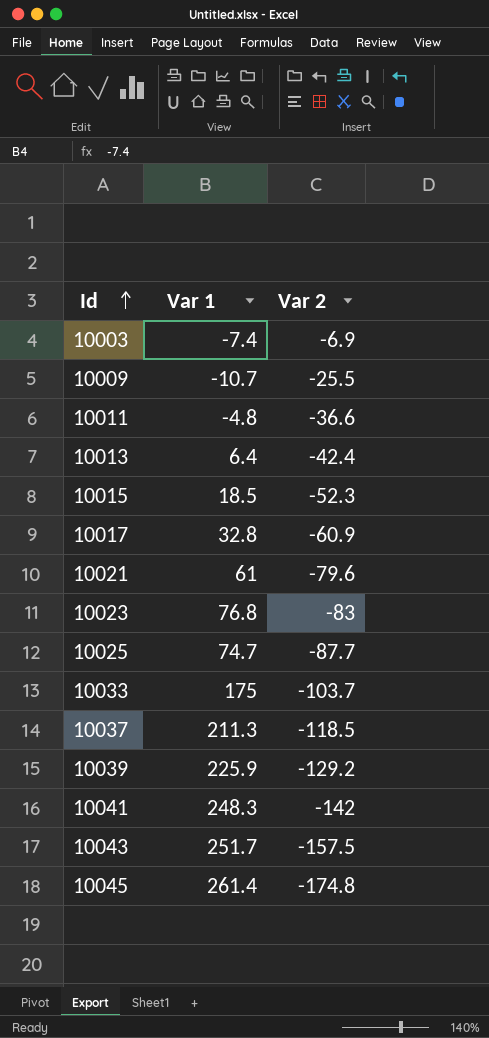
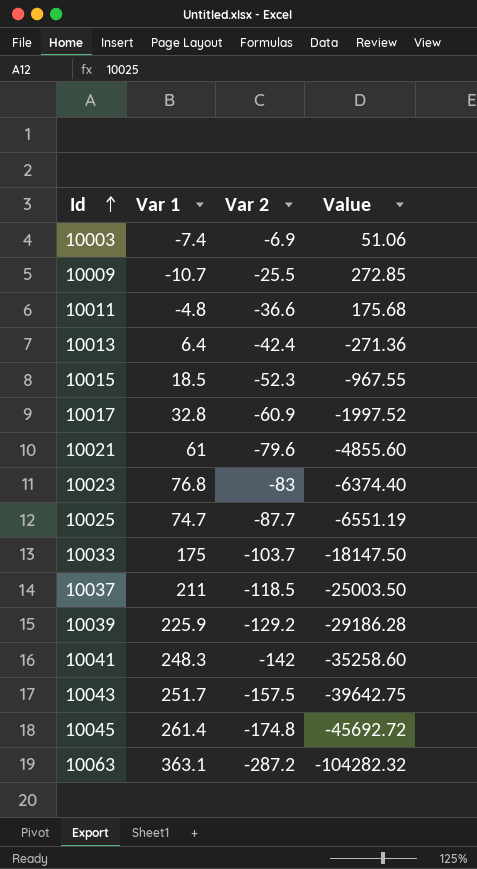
column Value | formula: none -> [Var 1] * [Var 2]
10037 | Var 1: 211.3 -> 211
row 10063: none -> 363.1 | -287.2 | -104282.32

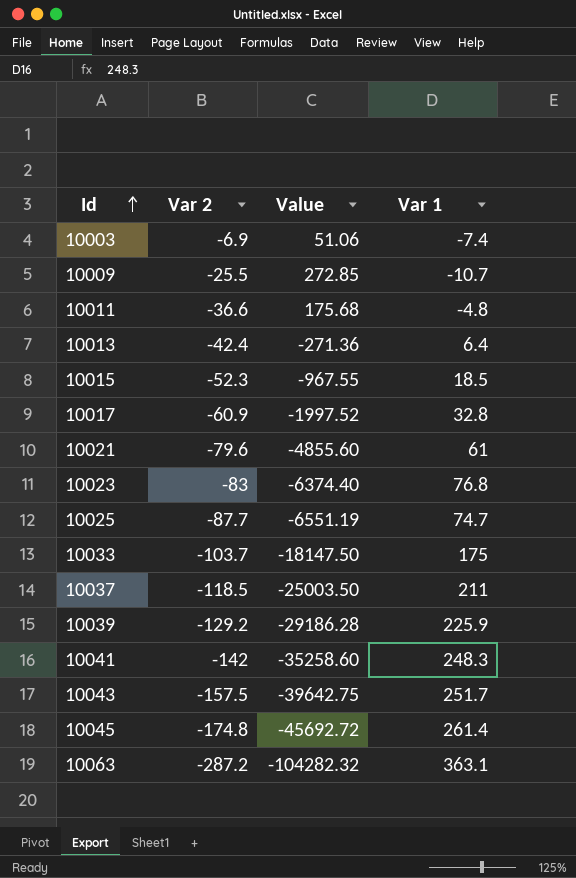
column Var 1 | position: 2 -> 4

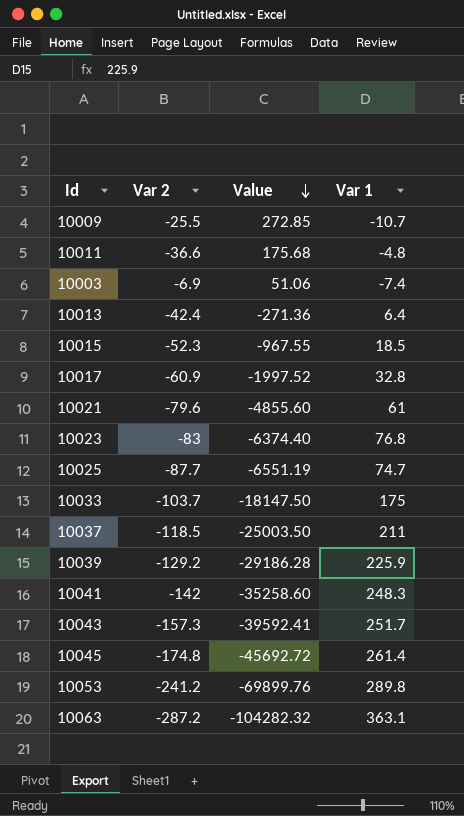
row order: Id ascending -> Value descending
10043 | Var 2: -157.5 -> -157.3
10043 | Value: -39642.75 -> -39592.41
row 10053: none -> -241.2 | -69899.76 | 289.8

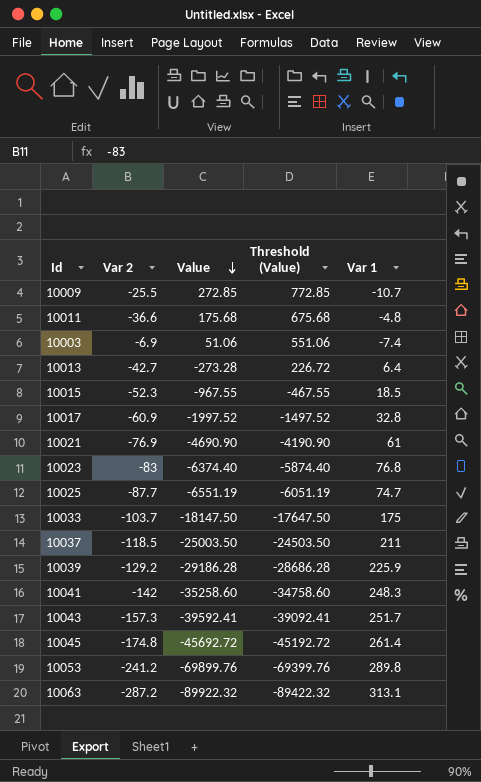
column Threshold (Value) | formula: none -> [Value] + 500
10013 | Var 2: -42.4 -> -42.7
10013 | Value: -271.36 -> -273.28
10021 | Var 2: -79.6 -> -76.9
10021 | Value: -4855.60 -> -4690.90
10063 | Value: -104282.32 -> -89922.32
10063 | Var 1: 363.1 -> 313.1

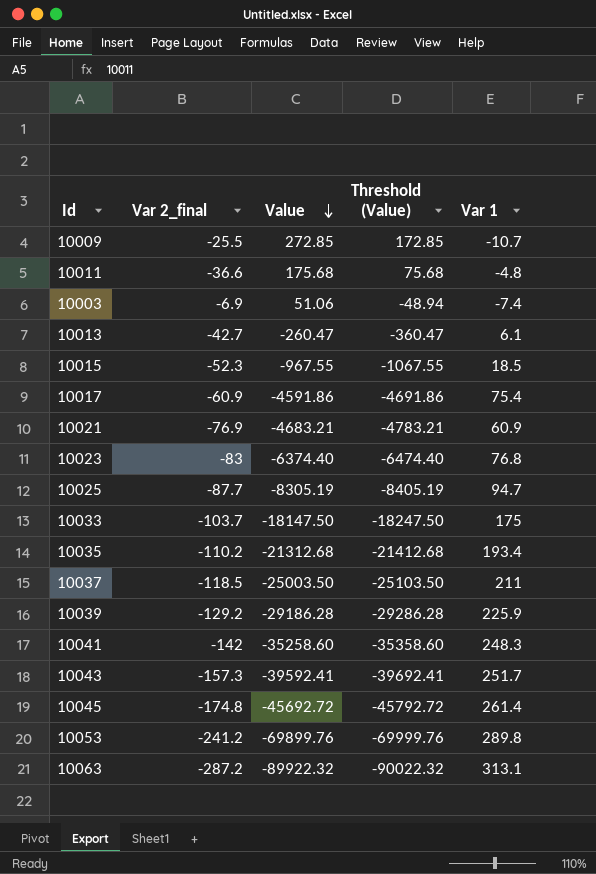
column name: Var 2 -> Var 2_final
column Threshold (Value) | formula: [Value] + 500 -> [Value] - 100
10013 | Value: -273.28 -> -260.47
10013 | Var 1: 6.4 -> 6.1
10017 | Value: -1997.52 -> -4591.86
10017 | Var 1: 32.8 -> 75.4
10021 | Value: -4690.90 -> -4683.21
10021 | Var 1: 61 -> 60.9
10025 | Value: -6551.19 -> -8305.19
10025 | Var 1: 74.7 -> 94.7
row 10035: none -> -110.2 | -21312.68 | -21412.68 | 193.4

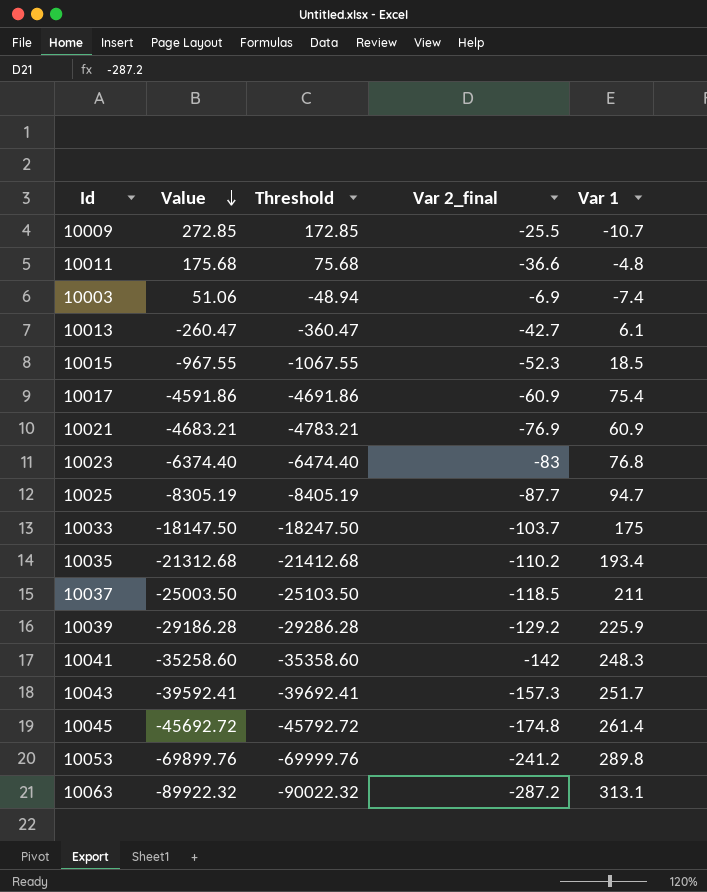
column name: Threshold (Value) -> Threshold
column Var 2_final | position: 2 -> 4

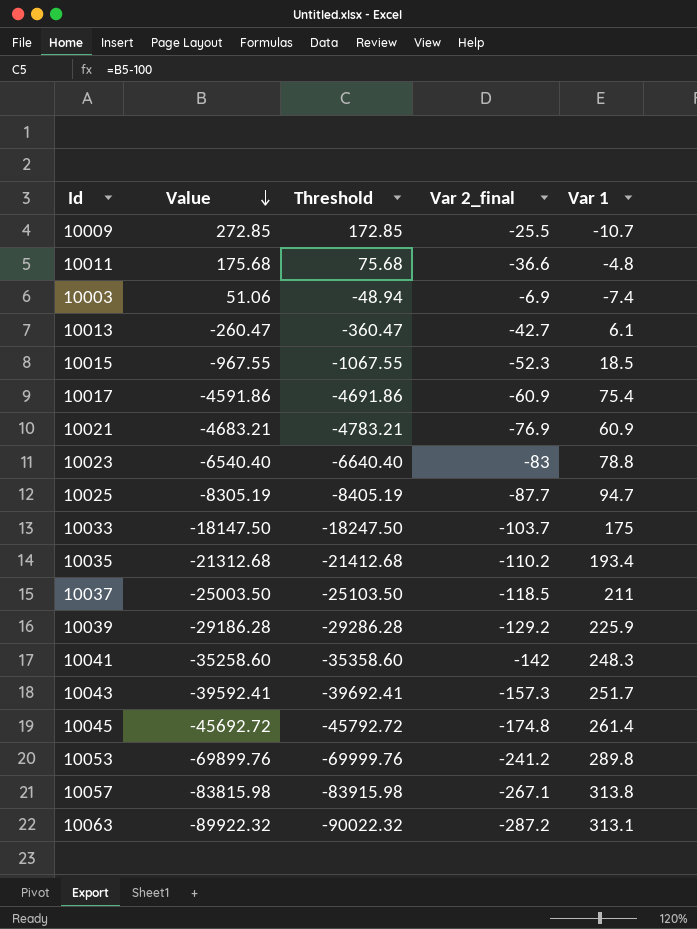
10023 | Value: -6374.40 -> -6540.40
10023 | Threshold: -6474.40 -> -6640.40
10023 | Var 1: 76.8 -> 78.8
row 10057: none -> -83815.98 | -83915.98 | -267.1 | 313.8

